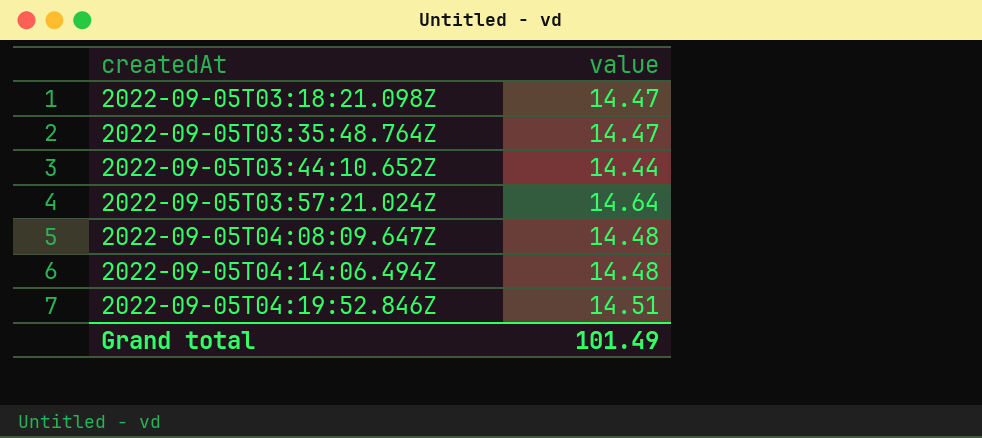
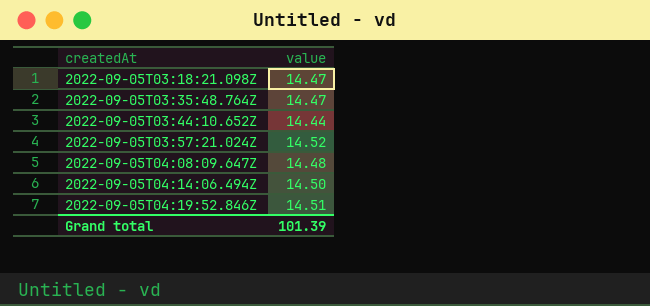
2022-09-05T03:57:21.024Z | value: 14.64 -> 14.52
2022-09-05T04:14:06.494Z | value: 14.48 -> 14.50
Grand total | value: 101.49 -> 101.39

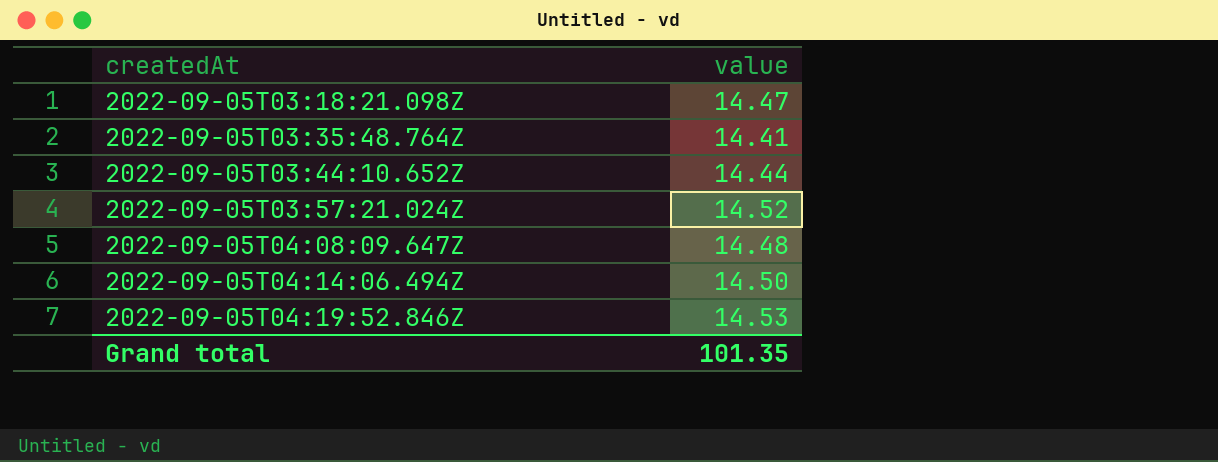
2022-09-05T03:35:48.764Z | value: 14.47 -> 14.41
2022-09-05T04:19:52.846Z | value: 14.51 -> 14.53
Grand total | value: 101.39 -> 101.35

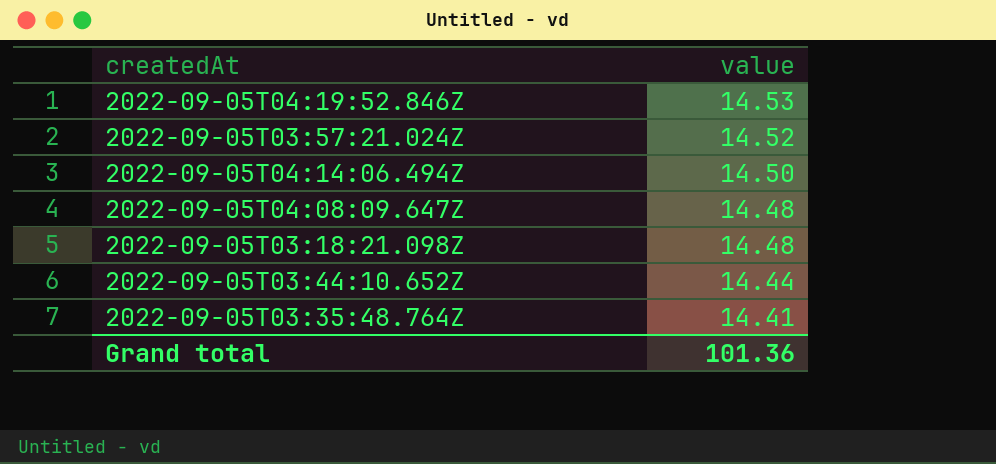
row order: createdAt ascending -> value descending
2022-09-05T03:18:21.098Z | value: 14.47 -> 14.48
Grand total | value: 101.35 -> 101.36

